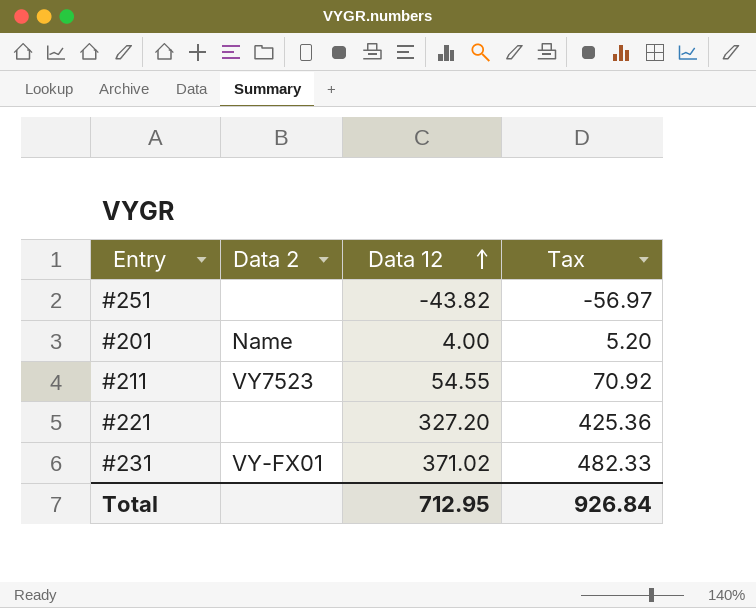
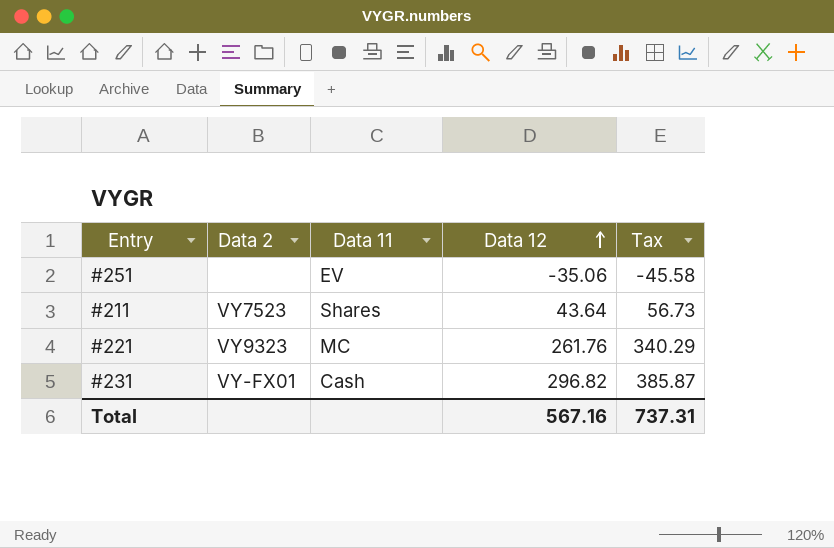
column Data 11 | position: none -> 3
row #201: Name | 4.00 | 5.20 -> none
#251 | Data 12: -43.82 -> -35.06
#251 | Tax: -56.97 -> -45.58
#211 | Data 12: 54.55 -> 43.64
#211 | Tax: 70.92 -> 56.73
#221 | Data 2: none -> VY9323
#221 | Data 12: 327.20 -> 261.76
#221 | Tax: 425.36 -> 340.29
#231 | Data 12: 371.02 -> 296.82
#231 | Tax: 482.33 -> 385.87
Total | Data 12: 712.95 -> 567.16
Total | Tax: 926.84 -> 737.31

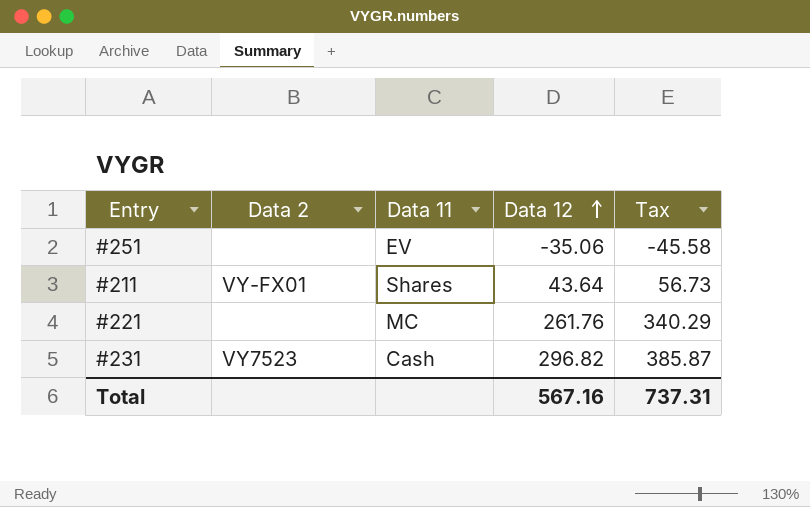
#211 | Data 2: VY7523 -> VY-FX01
#221 | Data 2: VY9323 -> none
#231 | Data 2: VY-FX01 -> VY7523

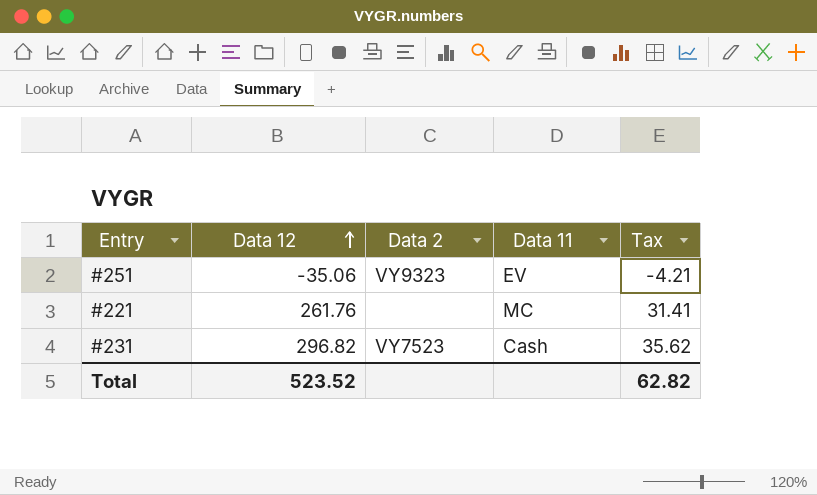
column Data 12 | position: 4 -> 2
column Tax | formula: [Data 12] * 1.3 -> [Data 12] * 0.12
row #211: VY-FX01 | Shares | 43.64 | 56.73 -> none
#251 | Data 2: none -> VY9323
Total | Data 12: 567.16 -> 523.52
Total | Tax: 737.31 -> 62.82

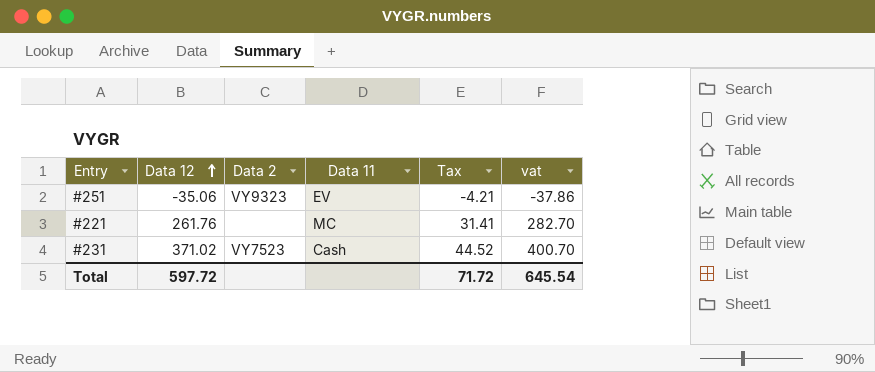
column vat | formula: none -> [Data 12] * 1.08
#231 | Data 12: 296.82 -> 371.02
#231 | Tax: 35.62 -> 44.52
Total | Data 12: 523.52 -> 597.72
Total | Tax: 62.82 -> 71.72

